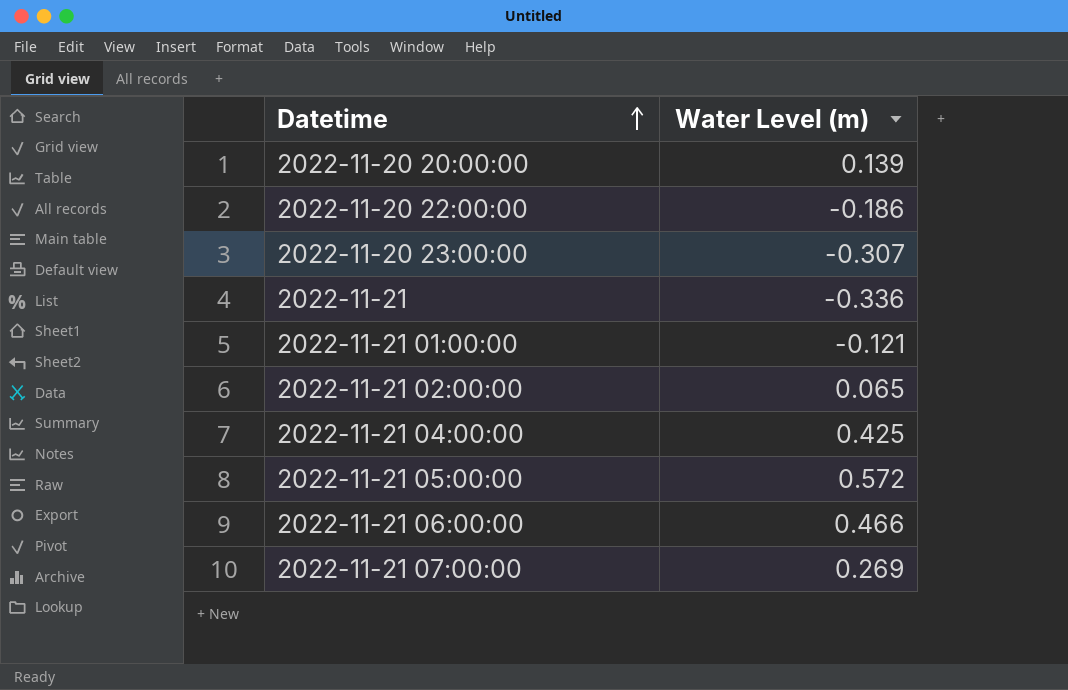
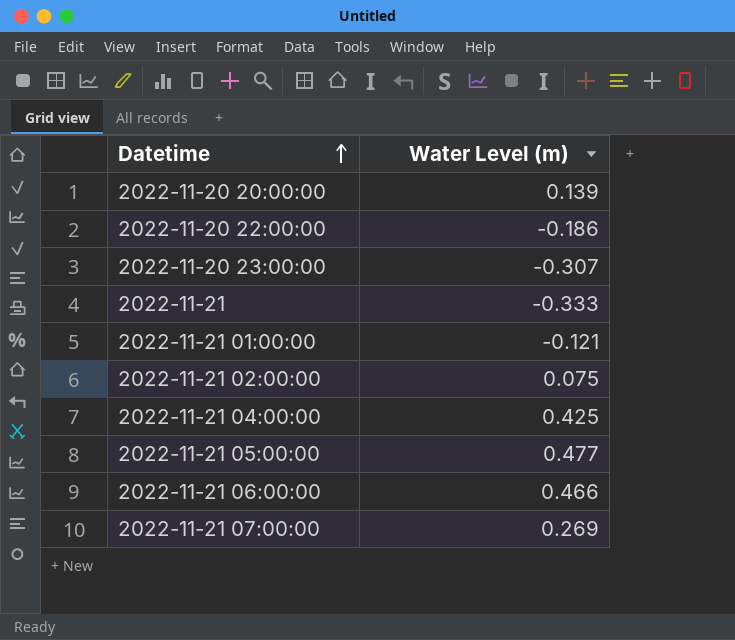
2022-11-21 | Water Level (m): -0.336 -> -0.333
2022-11-21 02:00:00 | Water Level (m): 0.065 -> 0.075
2022-11-21 05:00:00 | Water Level (m): 0.572 -> 0.477

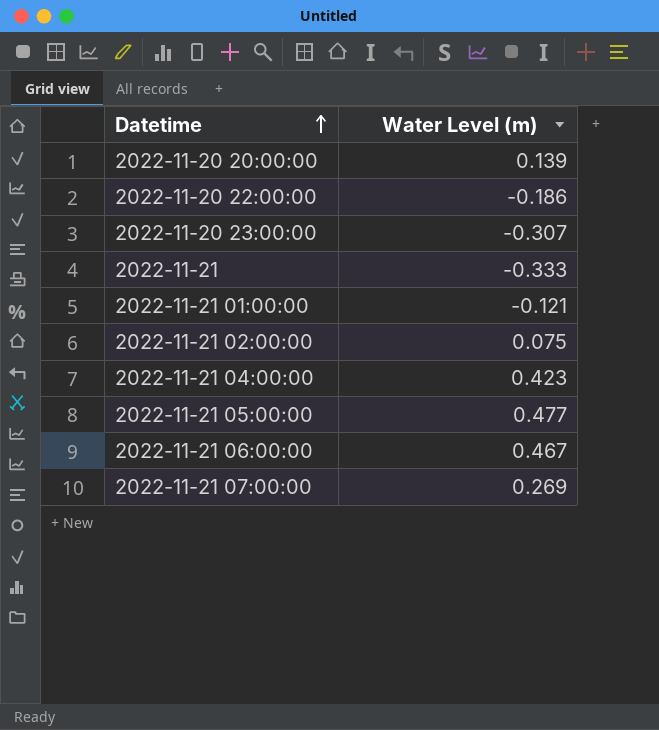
2022-11-21 04:00:00 | Water Level (m): 0.425 -> 0.423
2022-11-21 06:00:00 | Water Level (m): 0.466 -> 0.467

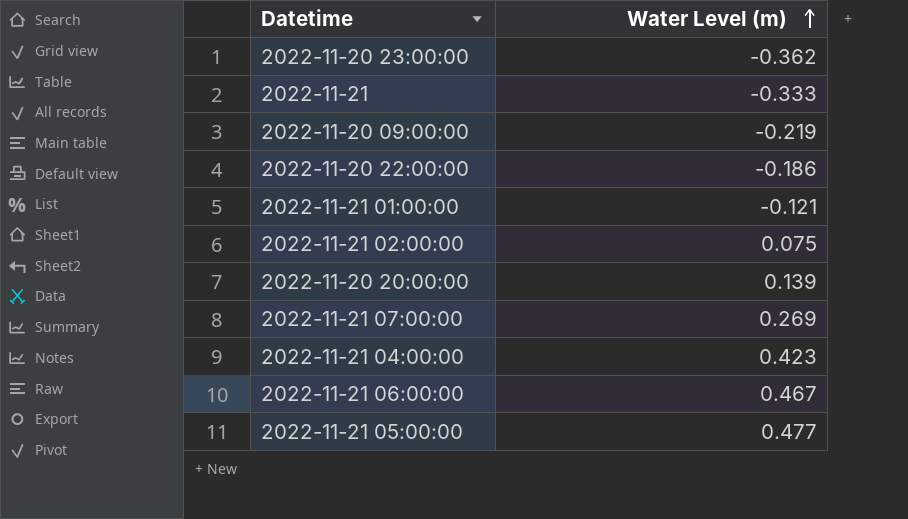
row order: Datetime ascending -> Water Level (m) ascending
2022-11-20 23:00:00 | Water Level (m): -0.307 -> -0.362
row 2022-11-20 09:00:00: none -> -0.219

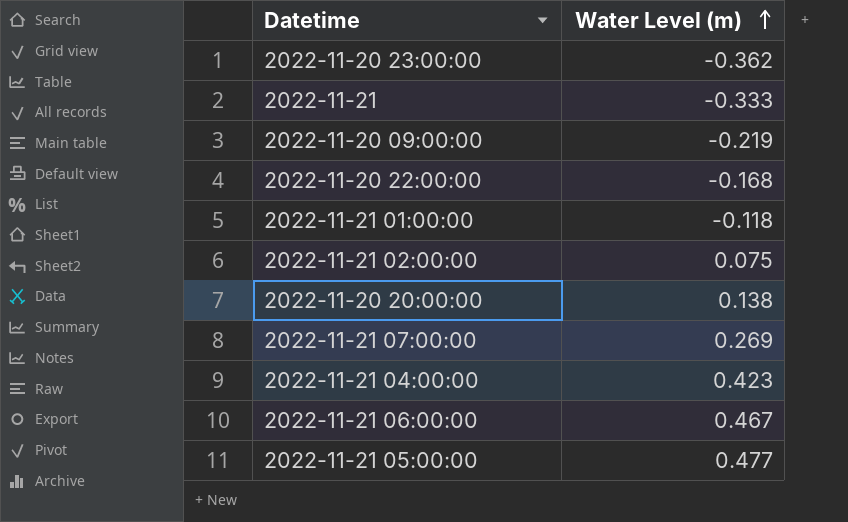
2022-11-20 22:00:00 | Water Level (m): -0.186 -> -0.168
2022-11-21 01:00:00 | Water Level (m): -0.121 -> -0.118
2022-11-20 20:00:00 | Water Level (m): 0.139 -> 0.138

